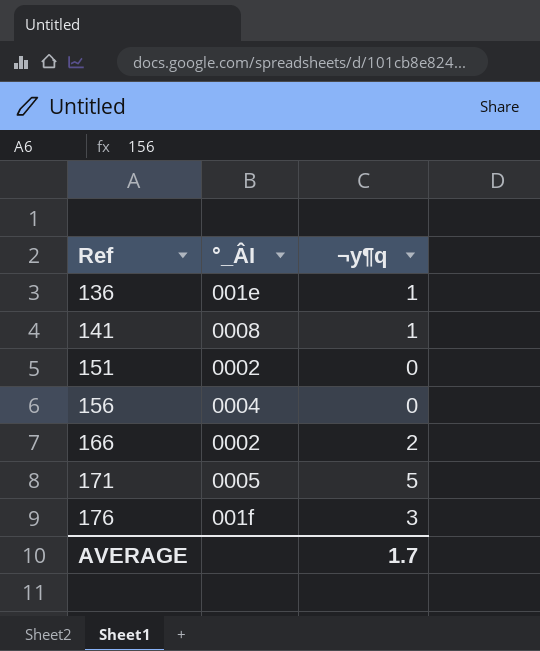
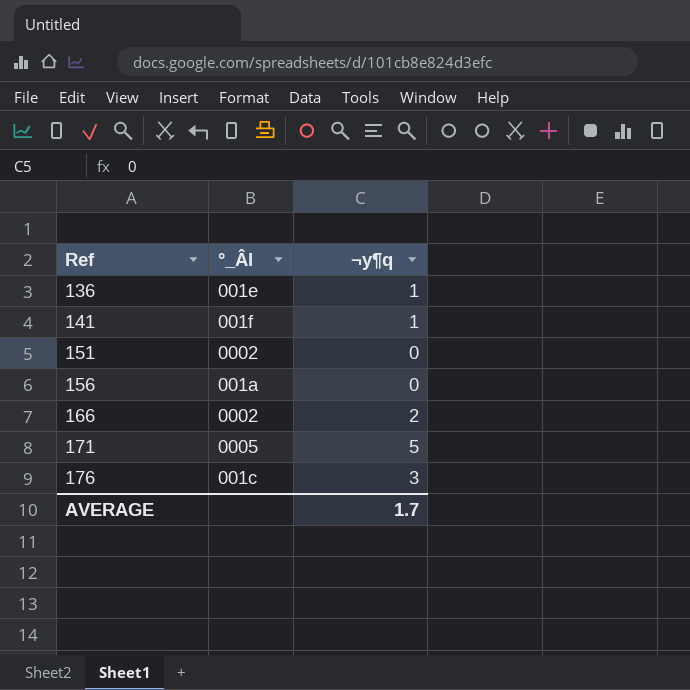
141 | °_ÂI: 0008 -> 001f
156 | °_ÂI: 0004 -> 001a
176 | °_ÂI: 001f -> 001c

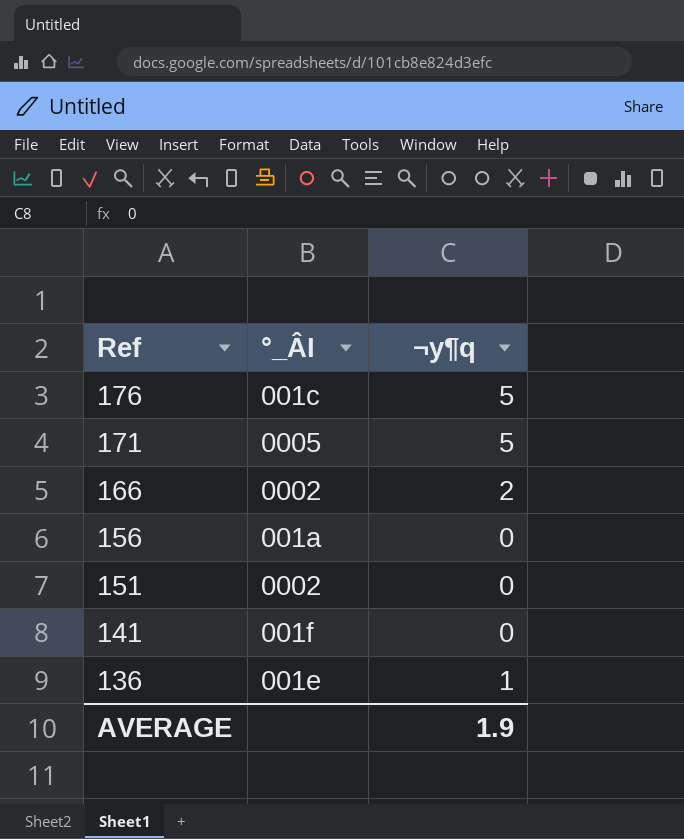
row order: Ref ascending -> Ref descending
176 | ¬y¶q: 3 -> 5
141 | ¬y¶q: 1 -> 0
AVERAGE | ¬y¶q: 1.7 -> 1.9

